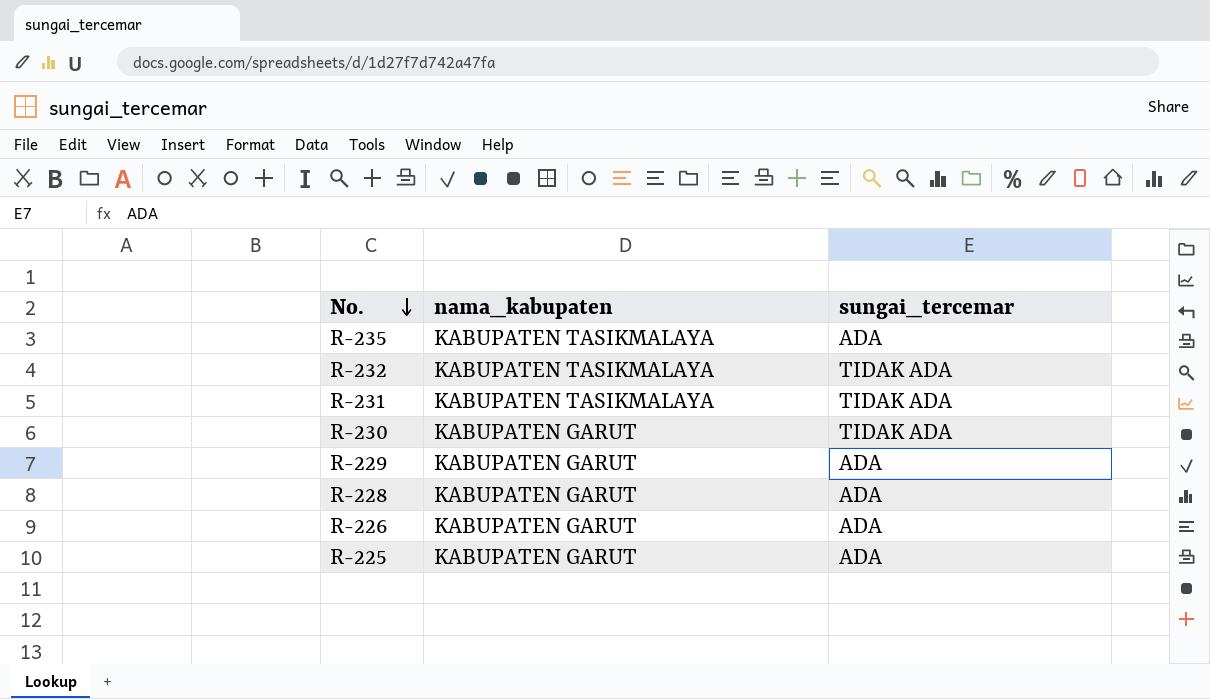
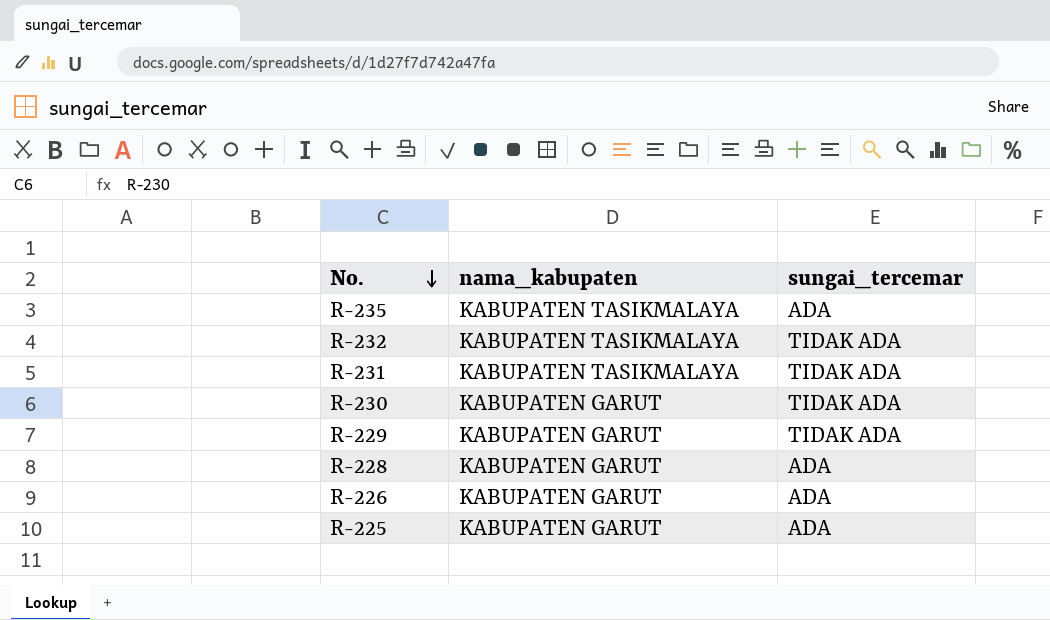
R-229 | sungai_tercemar: ADA -> TIDAK ADA

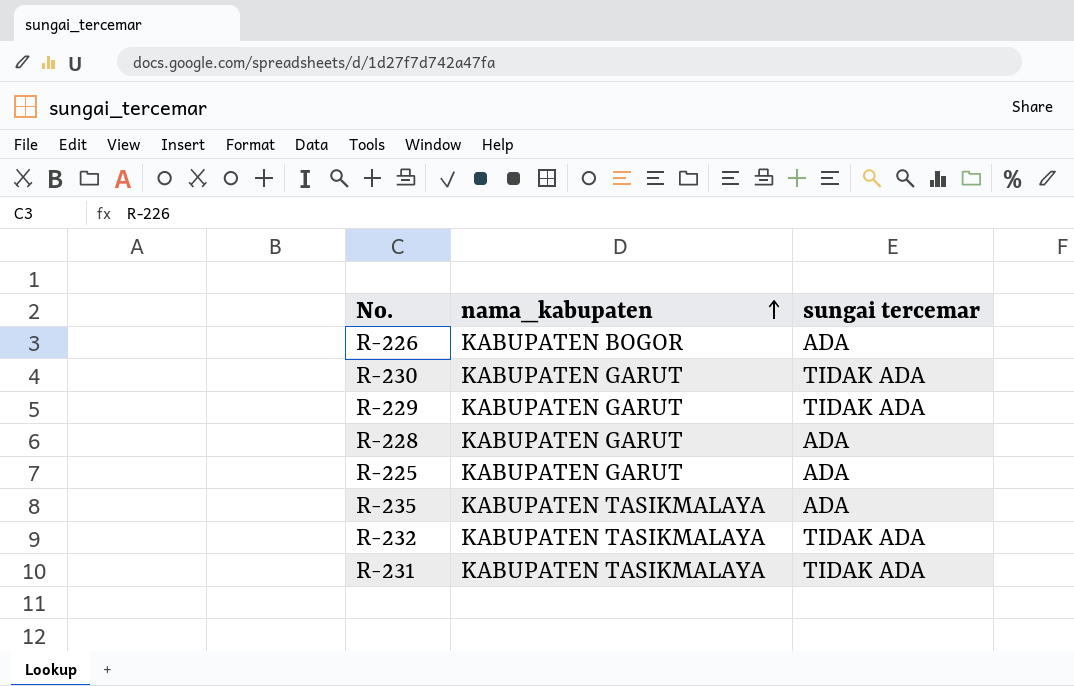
row order: No. descending -> nama_kabupaten ascending
column name: sungai_tercemar -> sungai tercemar
R-226 | nama_kabupaten: KABUPATEN GARUT -> KABUPATEN BOGOR

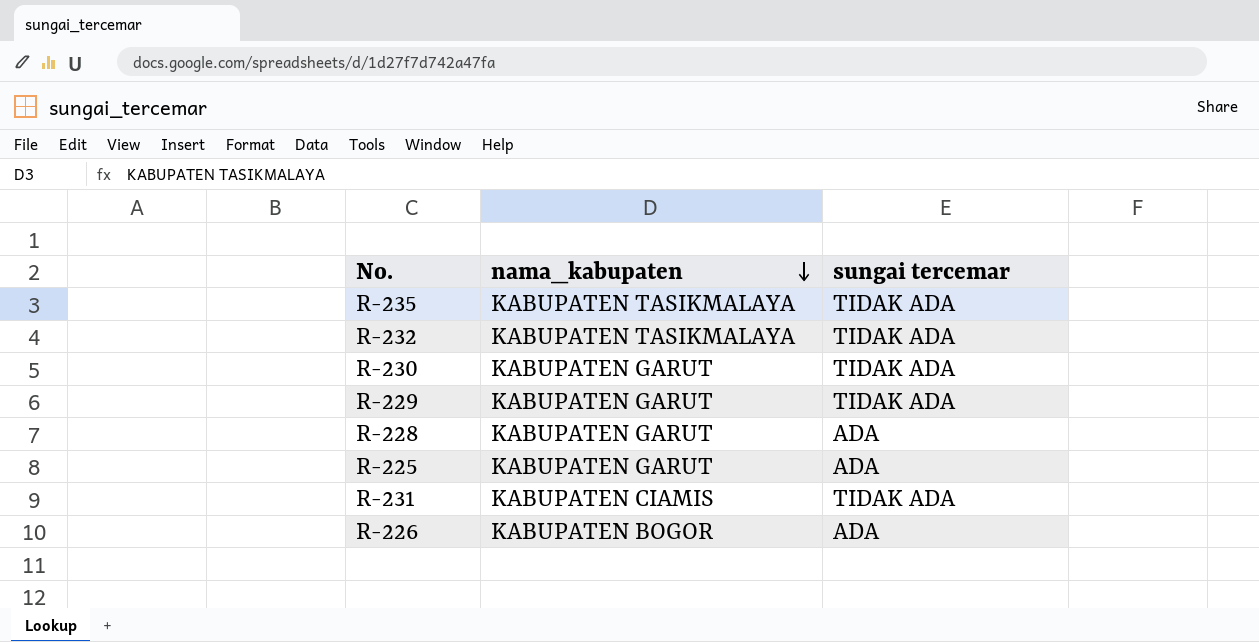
row order: nama_kabupaten ascending -> nama_kabupaten descending
R-235 | sungai tercemar: ADA -> TIDAK ADA
R-231 | nama_kabupaten: KABUPATEN TASIKMALAYA -> KABUPATEN CIAMIS

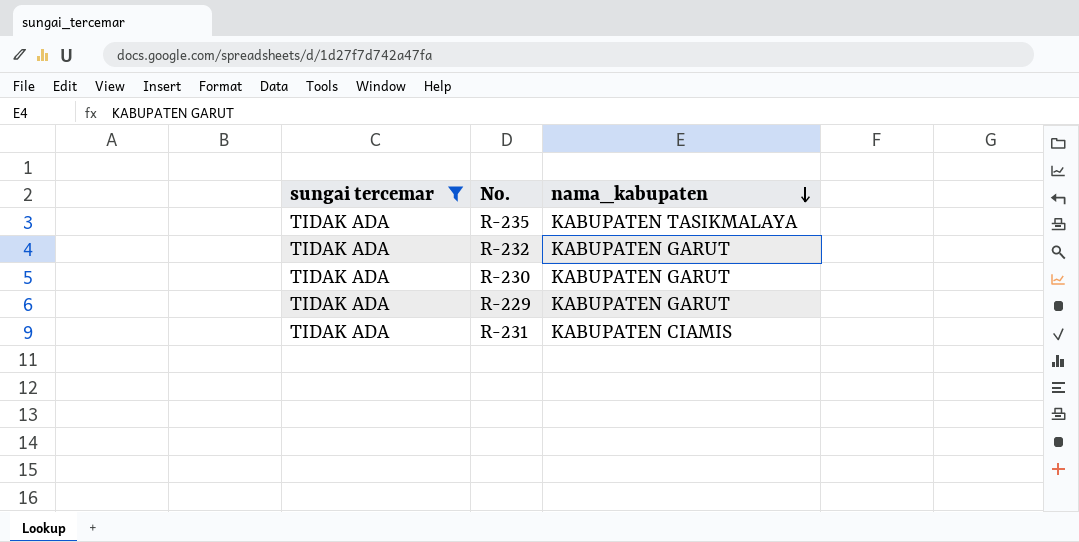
filter: none -> sungai tercemar = TIDAK ADA
column sungai tercemar | position: 3 -> 1
R-232 | nama_kabupaten: KABUPATEN TASIKMALAYA -> KABUPATEN GARUT

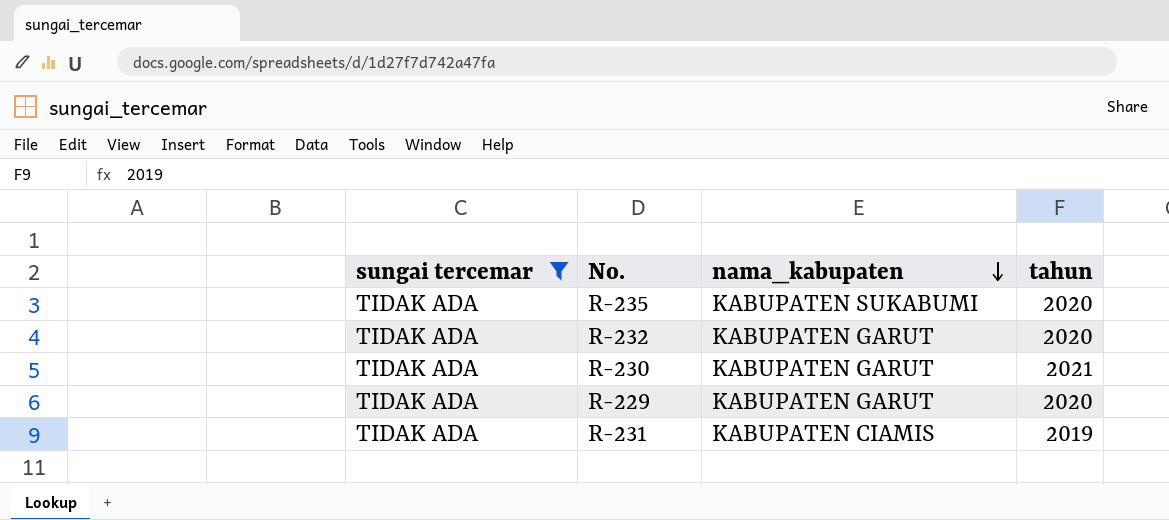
column tahun | position: none -> 4
R-235 | nama_kabupaten: KABUPATEN TASIKMALAYA -> KABUPATEN SUKABUMI

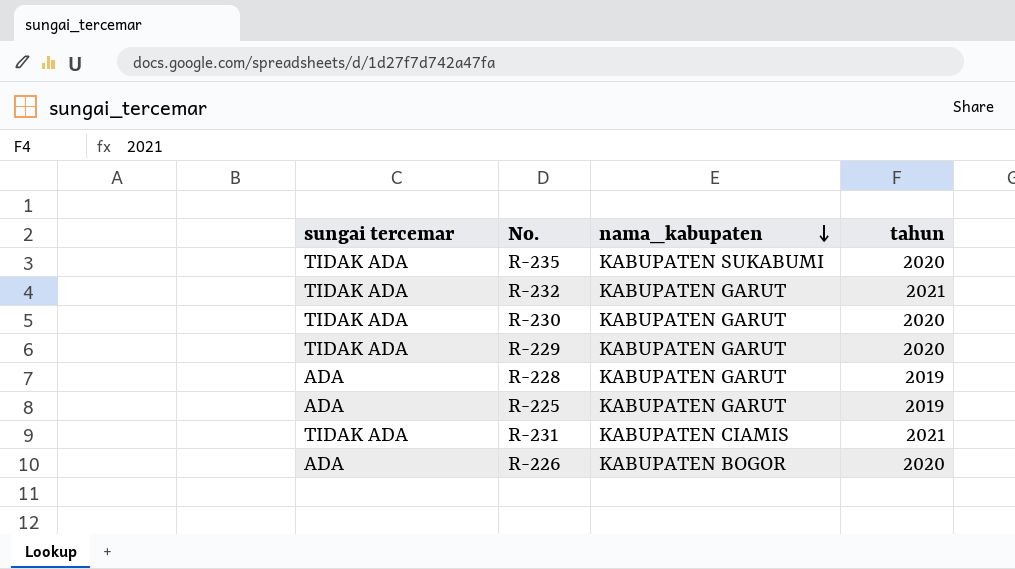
filter: sungai tercemar = TIDAK ADA -> none
R-232 | tahun: 2020 -> 2021
R-230 | tahun: 2021 -> 2020
R-231 | tahun: 2019 -> 2021

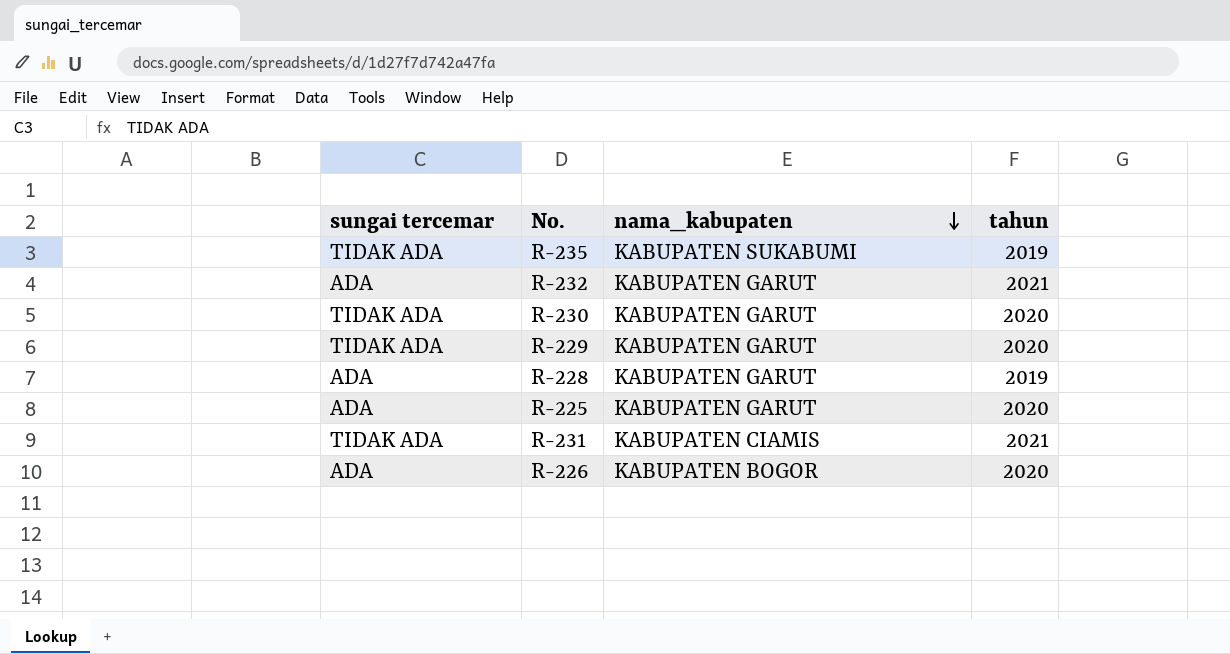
R-235 | tahun: 2020 -> 2019
R-232 | sungai tercemar: TIDAK ADA -> ADA
R-225 | tahun: 2019 -> 2020

